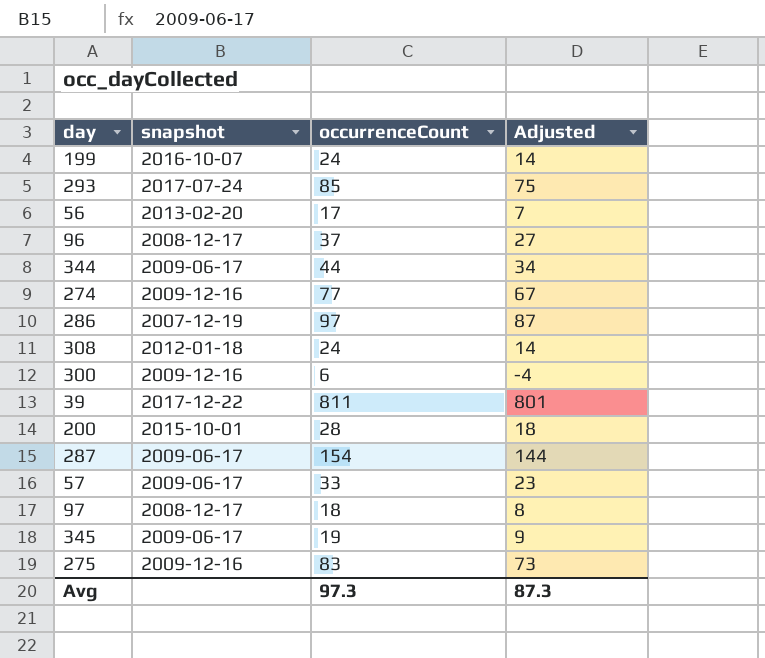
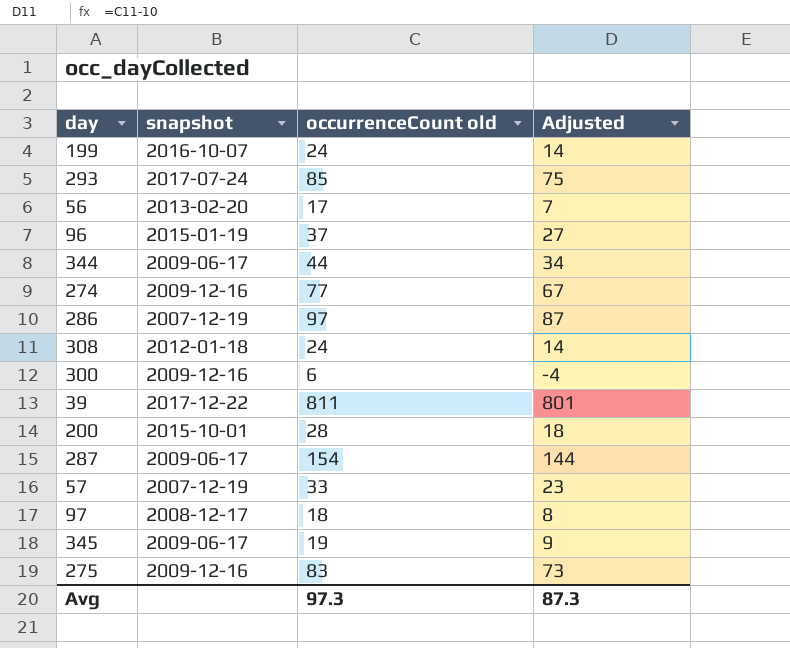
column name: occurrenceCount -> occurrenceCount old
96 | snapshot: 2008-12-17 -> 2015-01-19
57 | snapshot: 2009-06-17 -> 2007-12-19

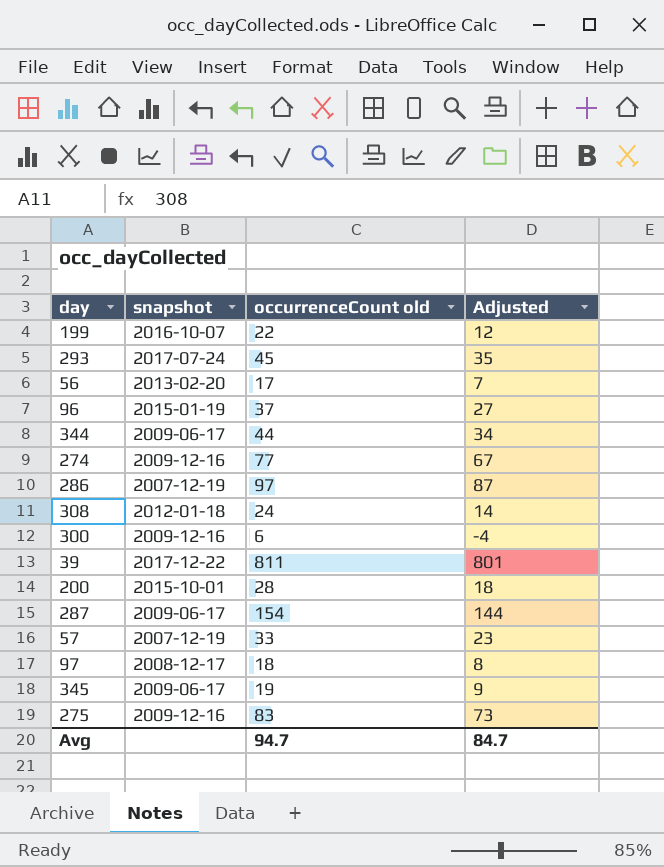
199 | occurrenceCount old: 24 -> 22
199 | Adjusted: 14 -> 12
293 | occurrenceCount old: 85 -> 45
293 | Adjusted: 75 -> 35
Avg | occurrenceCount old: 97.3 -> 94.7
Avg | Adjusted: 87.3 -> 84.7

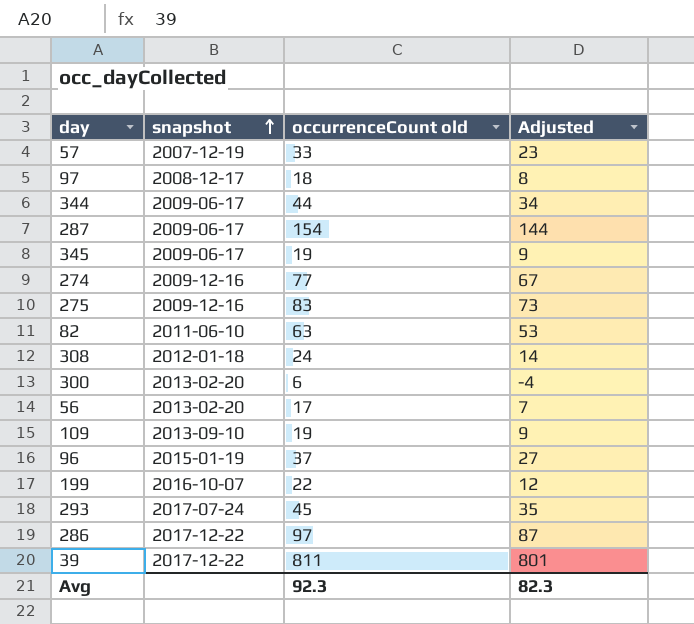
row order: none -> snapshot ascending
row 200: 2015-10-01 | 28 | 18 -> none
row 82: none -> 2011-06-10 | 63 | 53
300 | snapshot: 2009-12-16 -> 2013-02-20
row 109: none -> 2013-09-10 | 19 | 9
286 | snapshot: 2007-12-19 -> 2017-12-22
Avg | occurrenceCount old: 94.7 -> 92.3
Avg | Adjusted: 84.7 -> 82.3

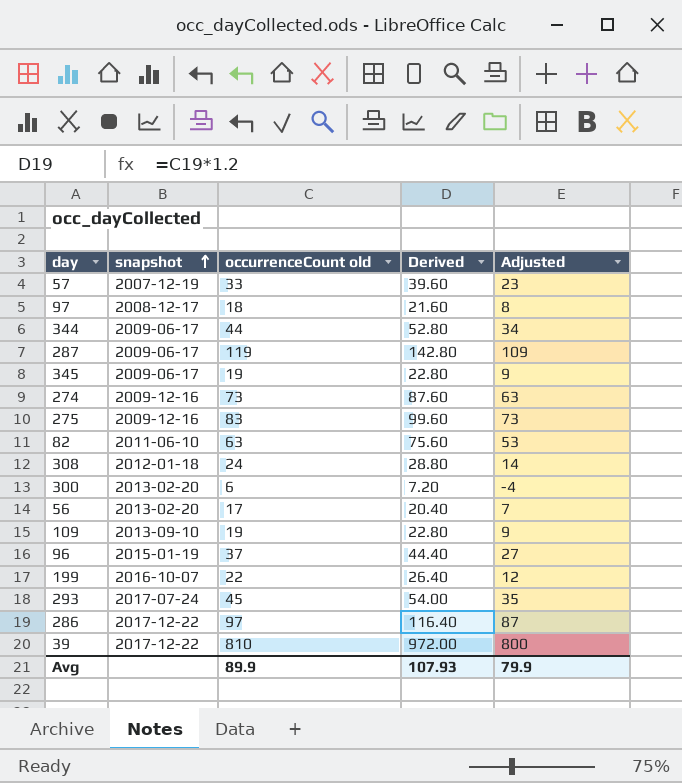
column Derived | formula: none -> [occurrenceCount old] * 1.2
287 | occurrenceCount old: 154 -> 119
287 | Adjusted: 144 -> 109
274 | occurrenceCount old: 77 -> 73
274 | Adjusted: 67 -> 63
39 | occurrenceCount old: 811 -> 810
39 | Adjusted: 801 -> 800
Avg | occurrenceCount old: 92.3 -> 89.9
Avg | Adjusted: 82.3 -> 79.9

